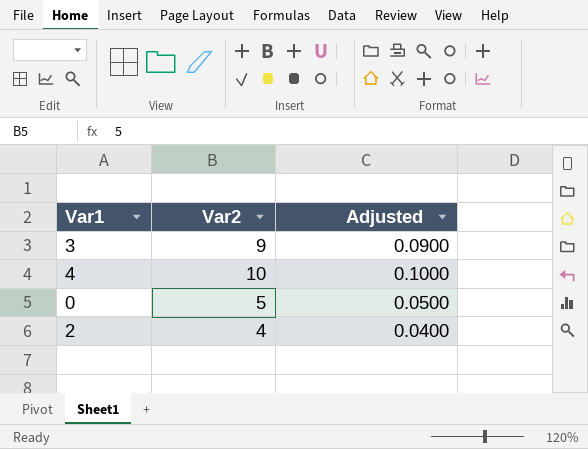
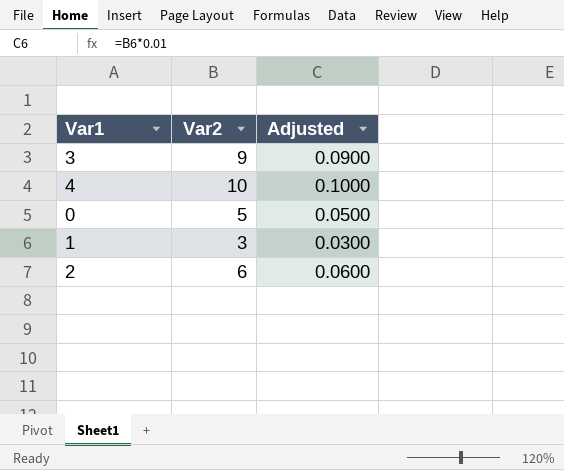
row 1: none -> 3 | 0.0300
2 | Var2: 4 -> 6
2 | Adjusted: 0.0400 -> 0.0600

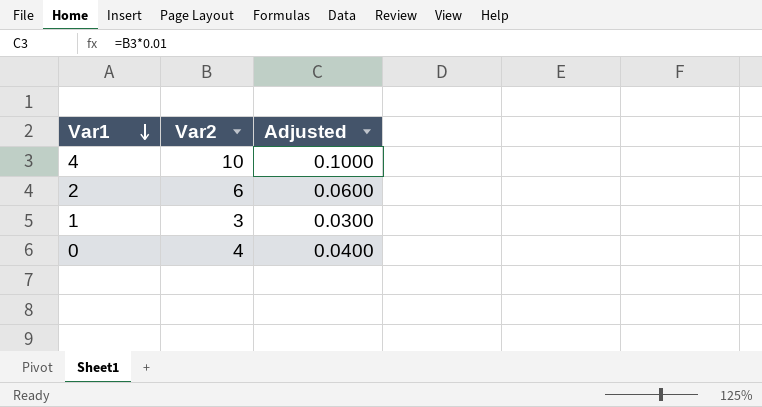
row order: none -> Var1 descending
row 3: 9 | 0.0900 -> none
0 | Var2: 5 -> 4
0 | Adjusted: 0.0500 -> 0.0400

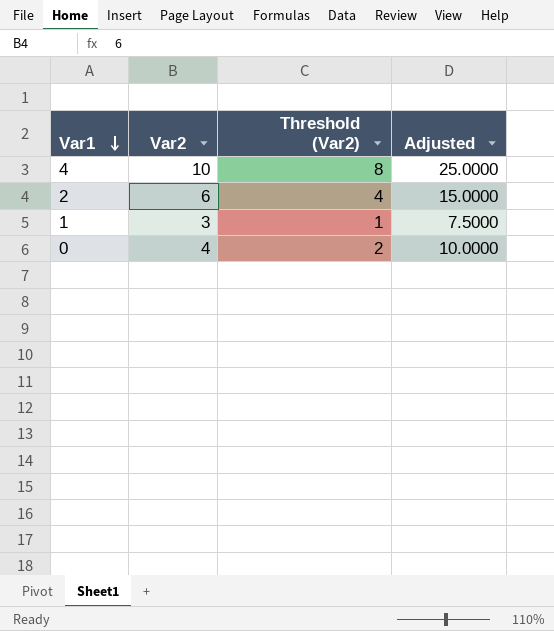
column Threshold (Var2) | formula: none -> [Var2] - 2
column Adjusted | formula: [Var2] * 0.01 -> [Var2] * 2.5

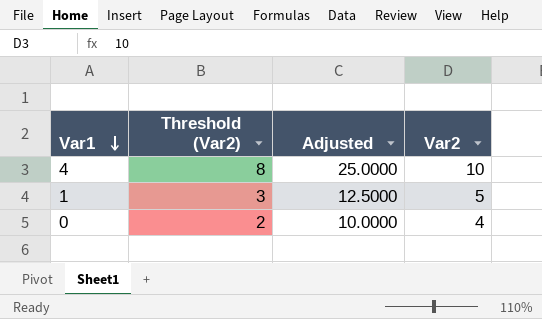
column Var2 | position: 2 -> 4
row 2: 6 | 4 | 15.0000 -> none
1 | Threshold (Var2): 1 -> 3
1 | Adjusted: 7.5000 -> 12.5000
1 | Var2: 3 -> 5

